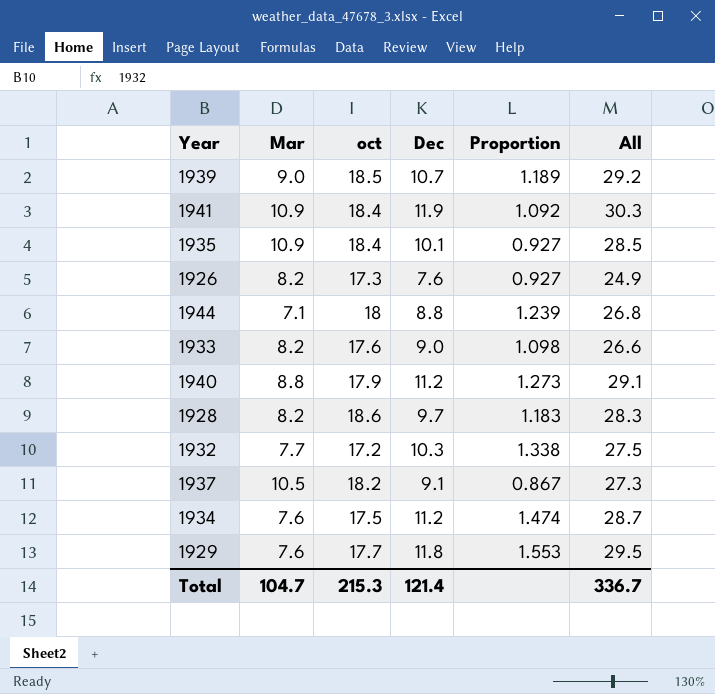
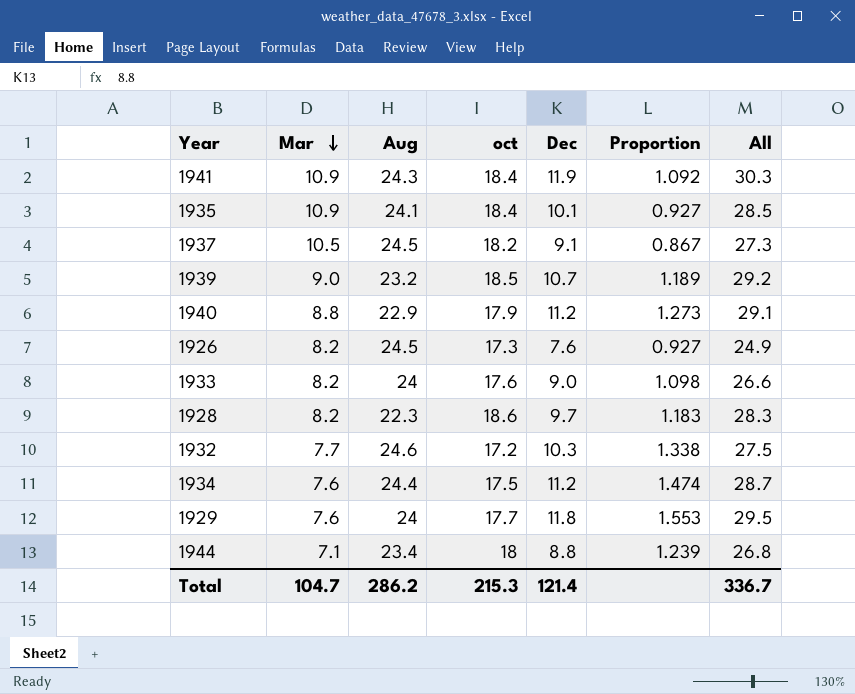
row order: none -> Mar descending
column Aug | position: none -> 3

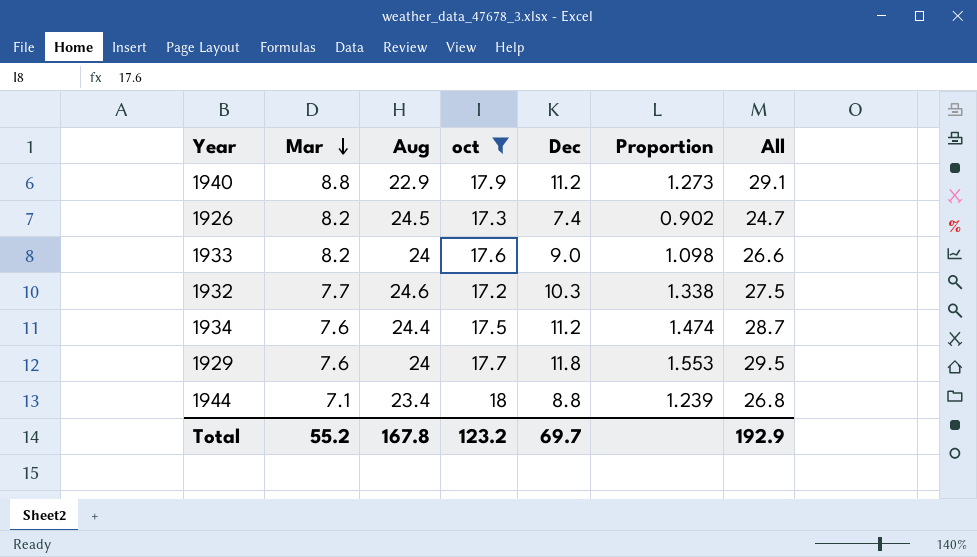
filter: none -> oct <= 18
1926 | Dec: 7.6 -> 7.4
1926 | Proportion: 0.927 -> 0.902
1926 | All: 24.9 -> 24.7
Total | Mar: 104.7 -> 55.2
Total | Aug: 286.2 -> 167.8
Total | oct: 215.3 -> 123.2
Total | Dec: 121.4 -> 69.7
Total | All: 336.7 -> 192.9

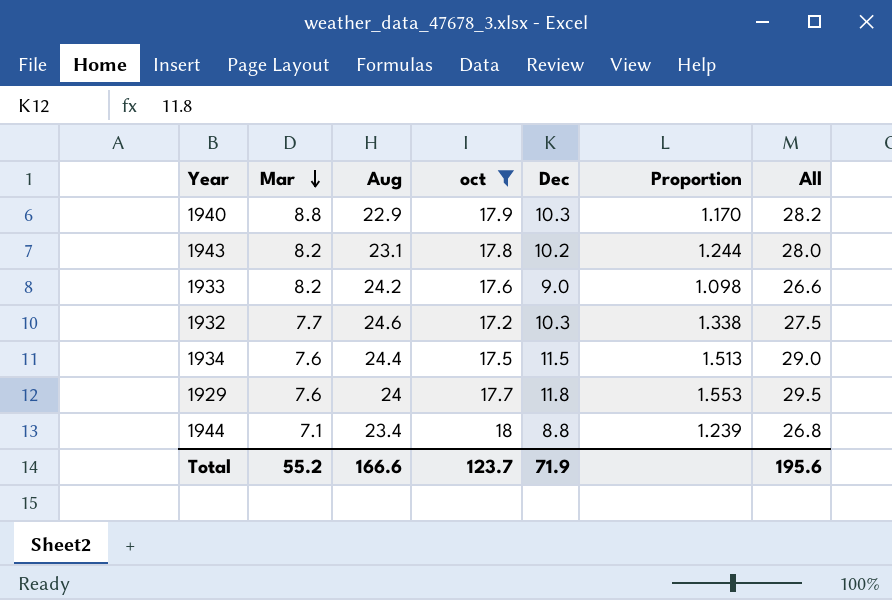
row 1926: 8.2 | 24.5 | 17.3 | 7.4 | 0.902 | 24.7 -> none
1940 | Dec: 11.2 -> 10.3
1940 | Proportion: 1.273 -> 1.170
1940 | All: 29.1 -> 28.2
row 1943: none -> 8.2 | 23.1 | 17.8 | 10.2 | 1.244 | 28.0
1933 | Aug: 24 -> 24.2
1934 | Dec: 11.2 -> 11.5
1934 | Proportion: 1.474 -> 1.513
1934 | All: 28.7 -> 29.0
Total | Aug: 167.8 -> 166.6
Total | oct: 123.2 -> 123.7
Total | Dec: 69.7 -> 71.9
Total | All: 192.9 -> 195.6

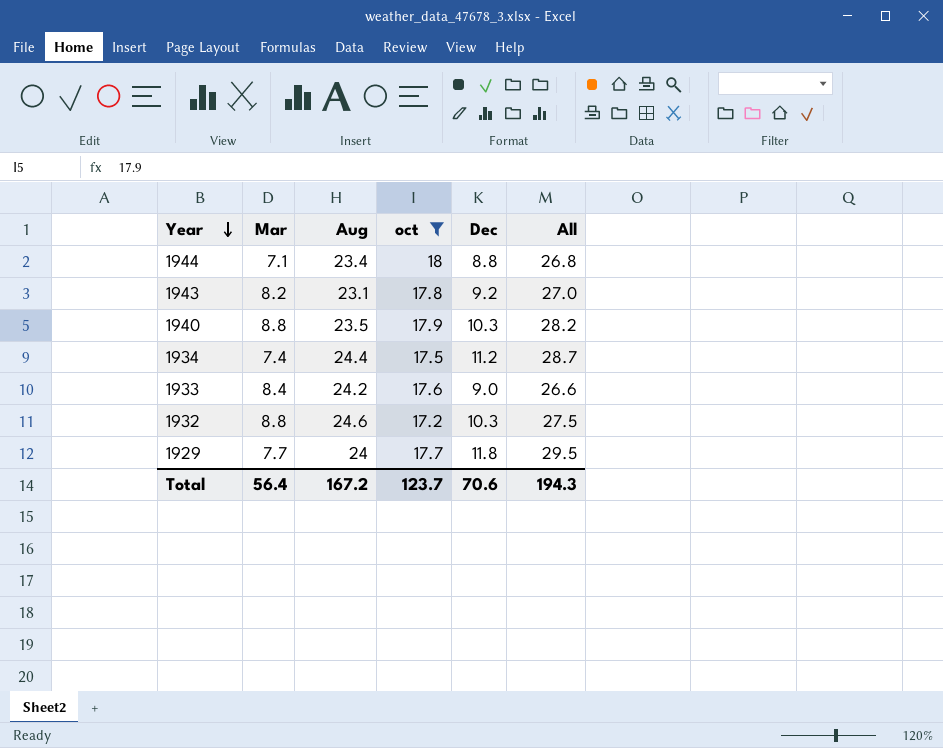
row order: Mar descending -> Year descending
column Proportion | formula: [Dec] / [Mar] -> none
1943 | Dec: 10.2 -> 9.2
1943 | All: 28.0 -> 27.0
1940 | Aug: 22.9 -> 23.5
1934 | Mar: 7.6 -> 7.4
1934 | Dec: 11.5 -> 11.2
1934 | All: 29.0 -> 28.7
1933 | Mar: 8.2 -> 8.4
1932 | Mar: 7.7 -> 8.8
1929 | Mar: 7.6 -> 7.7
Total | Mar: 55.2 -> 56.4
Total | Aug: 166.6 -> 167.2
Total | Dec: 71.9 -> 70.6
Total | All: 195.6 -> 194.3

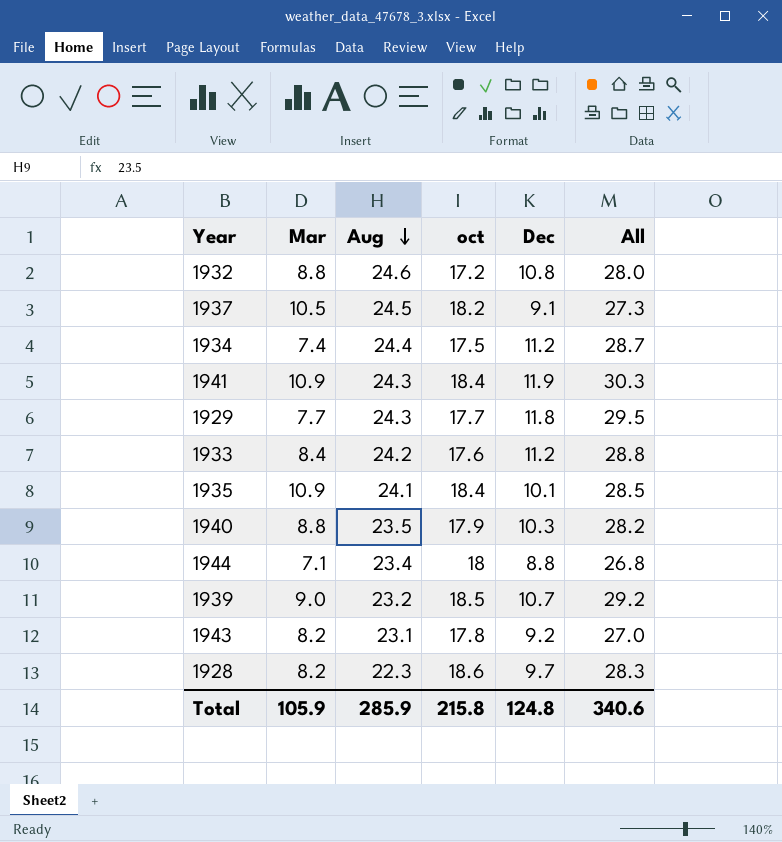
filter: oct <= 18 -> none
row order: Year descending -> Aug descending
1932 | Dec: 10.3 -> 10.8
1932 | All: 27.5 -> 28.0
1929 | Aug: 24 -> 24.3
1933 | Dec: 9.0 -> 11.2
1933 | All: 26.6 -> 28.8
Total | Mar: 56.4 -> 105.9
Total | Aug: 167.2 -> 285.9
Total | oct: 123.7 -> 215.8
Total | Dec: 70.6 -> 124.8
Total | All: 194.3 -> 340.6

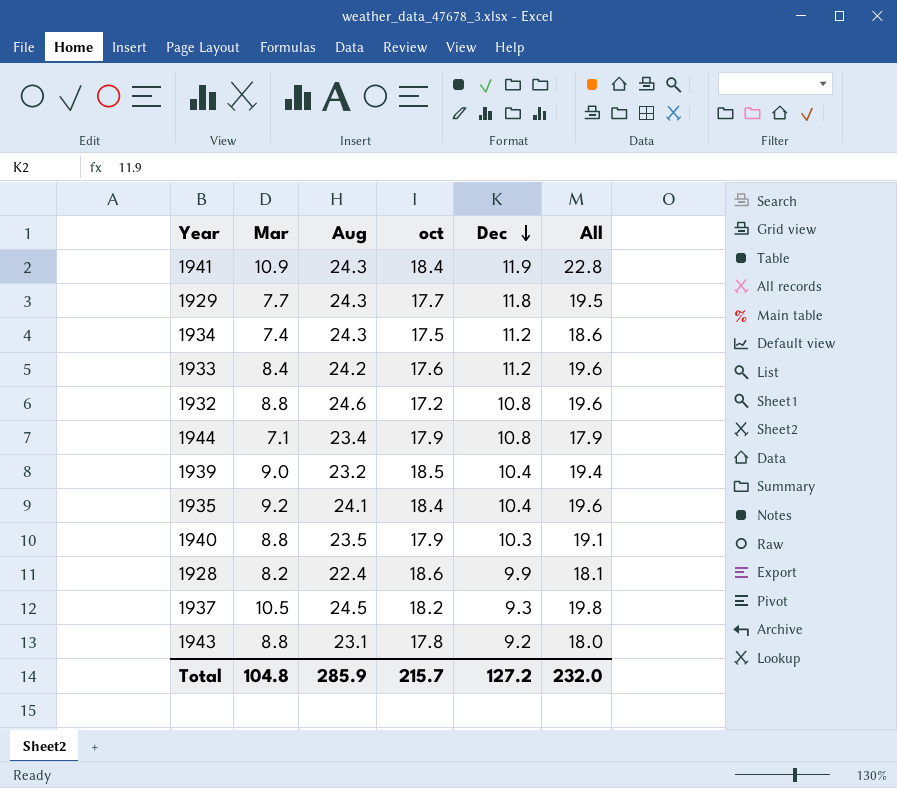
row order: Aug descending -> Dec descending
column All | formula: [oct] + [Dec] -> [Mar] + [Dec]
1934 | Aug: 24.4 -> 24.3
1944 | oct: 18 -> 17.9
1944 | Dec: 8.8 -> 10.8
1939 | Dec: 10.7 -> 10.4
1935 | Mar: 10.9 -> 9.2
1935 | Dec: 10.1 -> 10.4
1928 | Aug: 22.3 -> 22.4
1928 | Dec: 9.7 -> 9.9
1937 | Dec: 9.1 -> 9.3
1943 | Mar: 8.2 -> 8.8
Total | Mar: 105.9 -> 104.8
Total | oct: 215.8 -> 215.7
Total | Dec: 124.8 -> 127.2
Total | All: 340.6 -> 232.0

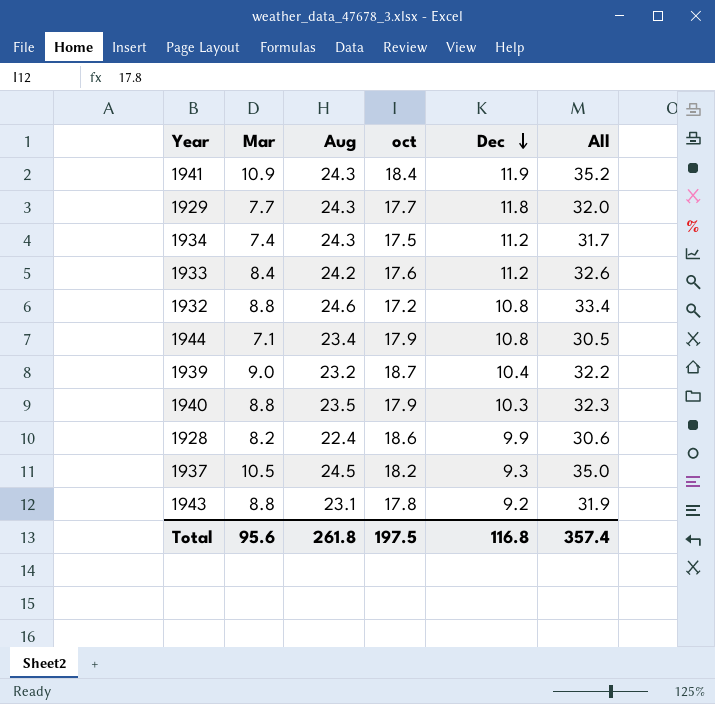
column All | formula: [Mar] + [Dec] -> [Mar] + [Aug]
row 1935: 9.2 | 24.1 | 18.4 | 10.4 | 19.6 -> none
1939 | oct: 18.5 -> 18.7
Total | Mar: 104.8 -> 95.6
Total | Aug: 285.9 -> 261.8
Total | oct: 215.7 -> 197.5
Total | Dec: 127.2 -> 116.8
Total | All: 232.0 -> 357.4

